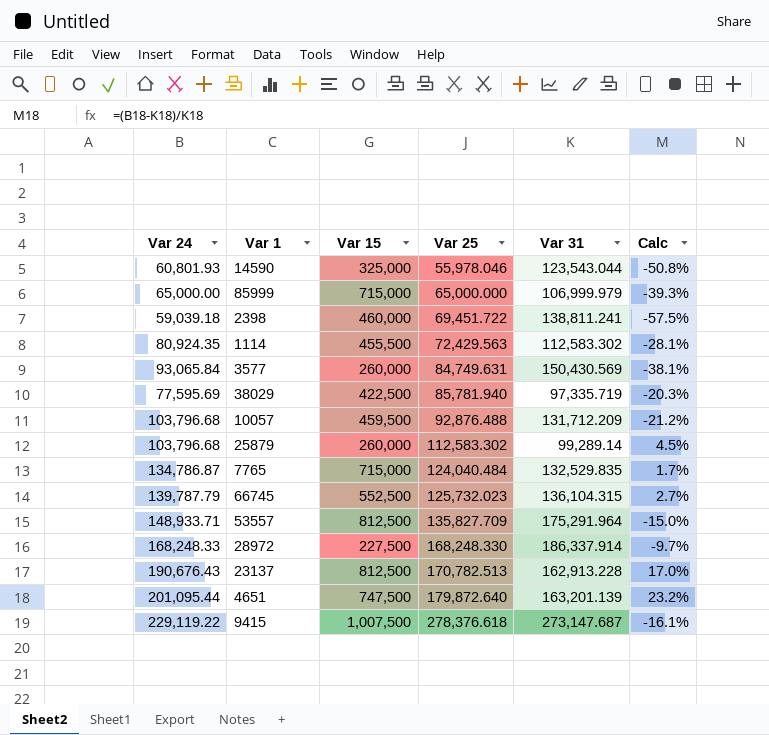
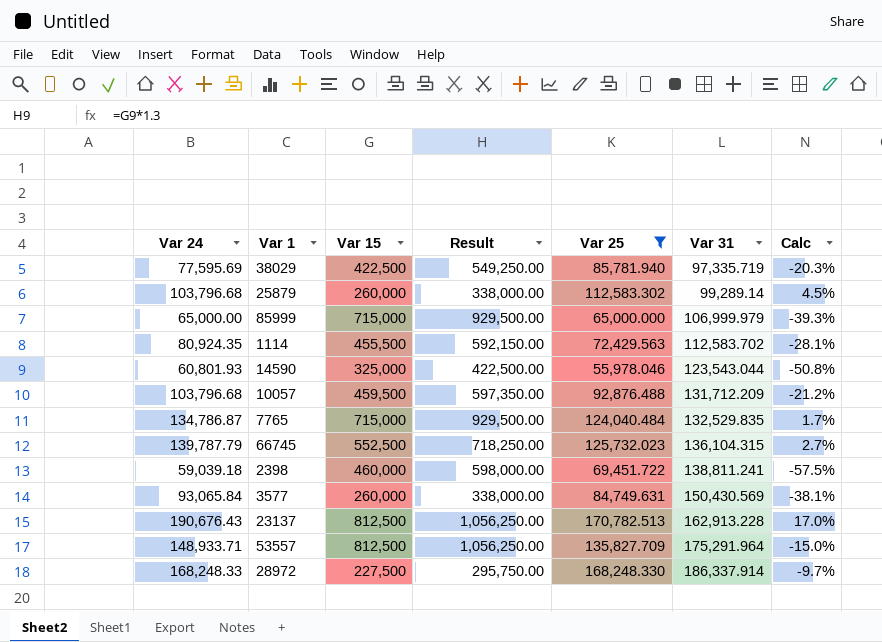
filter: none -> Var 25 <= 170,782.513
row order: Var 25 ascending -> Var 31 ascending
column Result | formula: none -> [Var 15] * 1.3
1114 | Var 31: 112,583.302 -> 112,583.702

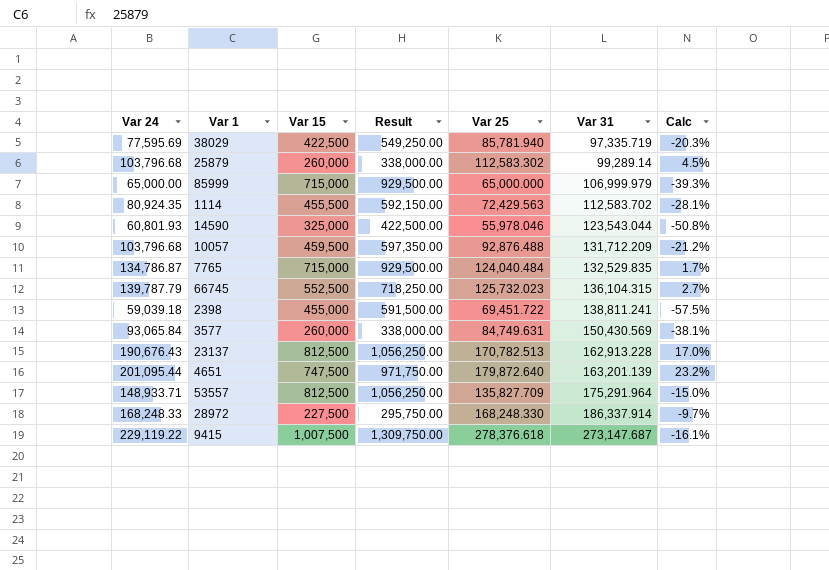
filter: Var 25 <= 170,782.513 -> none
2398 | Var 15: 460,000 -> 455,000
2398 | Result: 598,000.00 -> 591,500.00

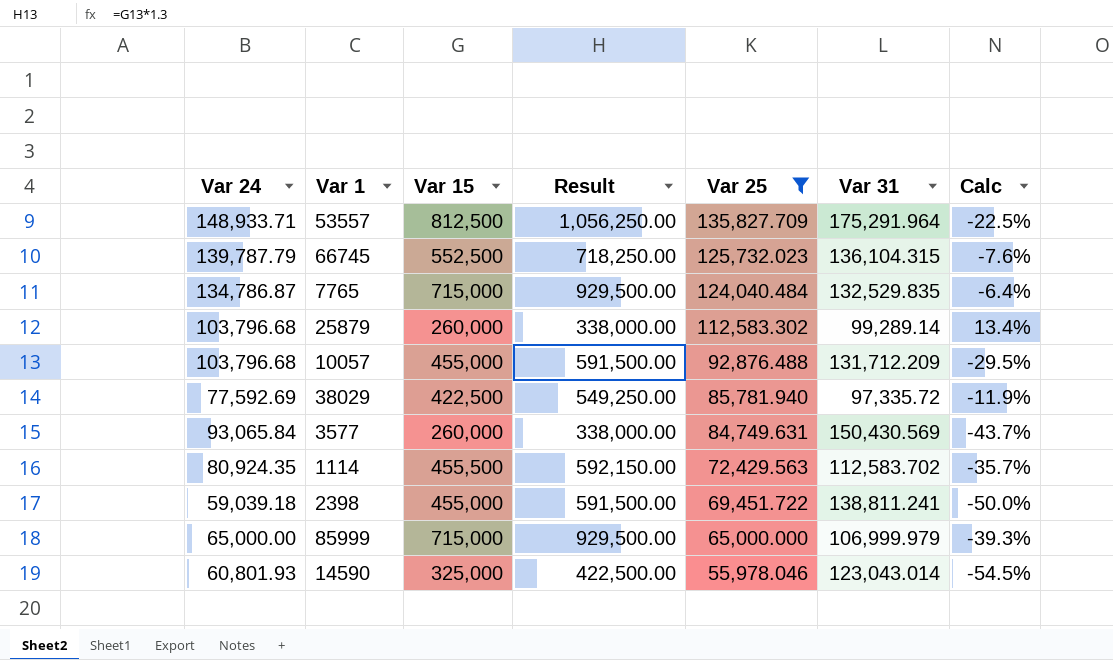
filter: none -> Var 25 <= 135,827.709
row order: Var 31 ascending -> Var 25 descending
column Calc | formula: ([Var 24] - [Var 31]) / [Var 31] -> ([Var 25] - [Var 31]) / [Var 31]
10057 | Var 15: 459,500 -> 455,000
10057 | Result: 597,350.00 -> 591,500.00
38029 | Var 24: 77,595.69 -> 77,592.69
38029 | Var 31: 97,335.719 -> 97,335.72
14590 | Var 31: 123,543.044 -> 123,043.014

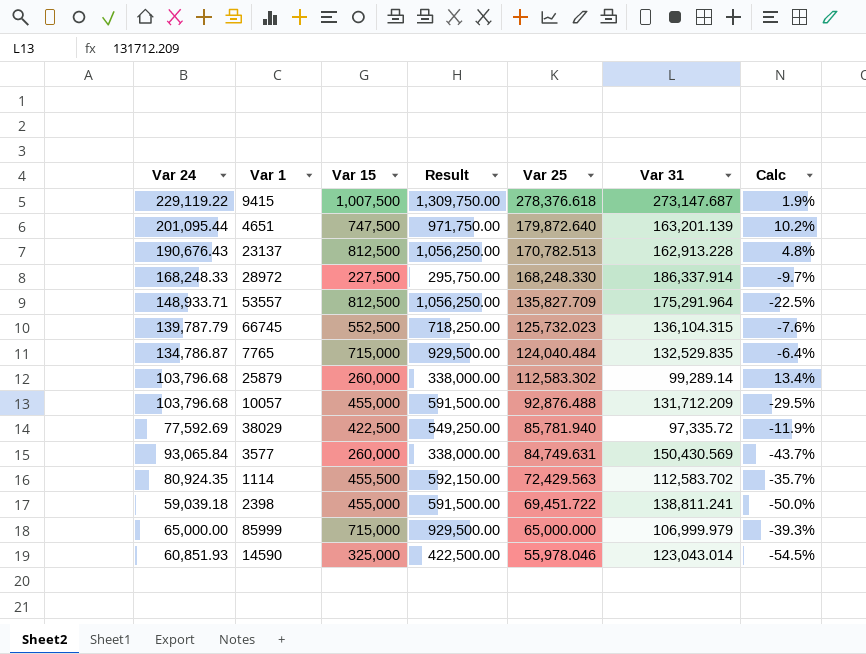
filter: Var 25 <= 135,827.709 -> none
14590 | Var 24: 60,801.93 -> 60,851.93

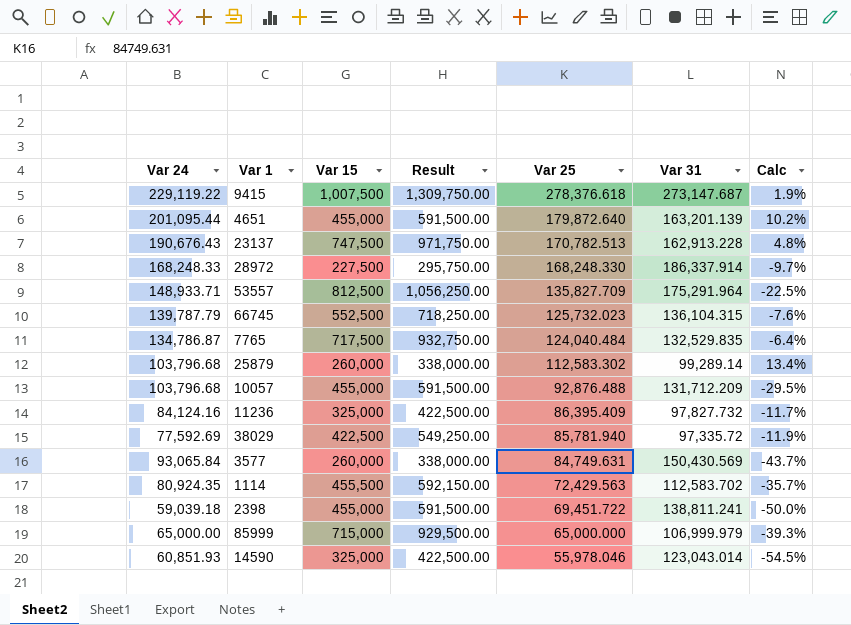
4651 | Var 15: 747,500 -> 455,000
4651 | Result: 971,750.00 -> 591,500.00
23137 | Var 15: 812,500 -> 747,500
23137 | Result: 1,056,250.00 -> 971,750.00
7765 | Var 15: 715,000 -> 717,500
7765 | Result: 929,500.00 -> 932,750.00
row 11236: none -> 84,124.16 | 325,000 | 422,500.00 | 86,395.409 | 97,827.732 | -11.7%

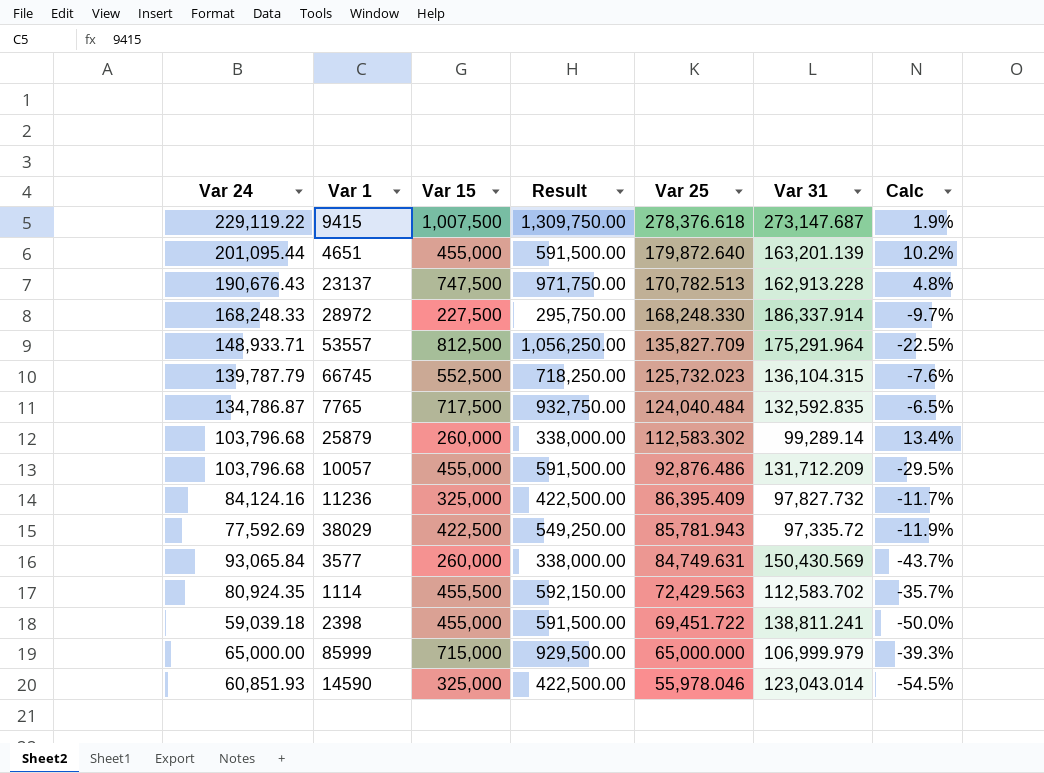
7765 | Var 31: 132,529.835 -> 132,592.835
7765 | Calc: -6.4% -> -6.5%
10057 | Var 25: 92,876.488 -> 92,876.486
38029 | Var 25: 85,781.940 -> 85,781.943

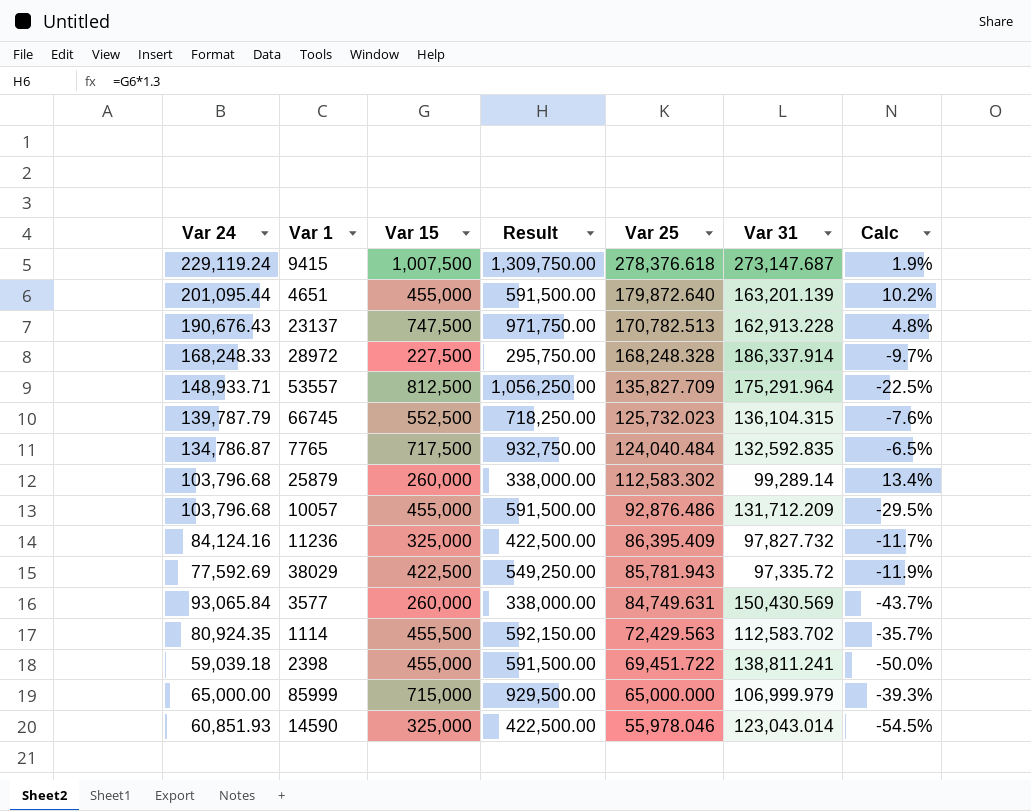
9415 | Var 24: 229,119.22 -> 229,119.24
28972 | Var 25: 168,248.330 -> 168,248.328

